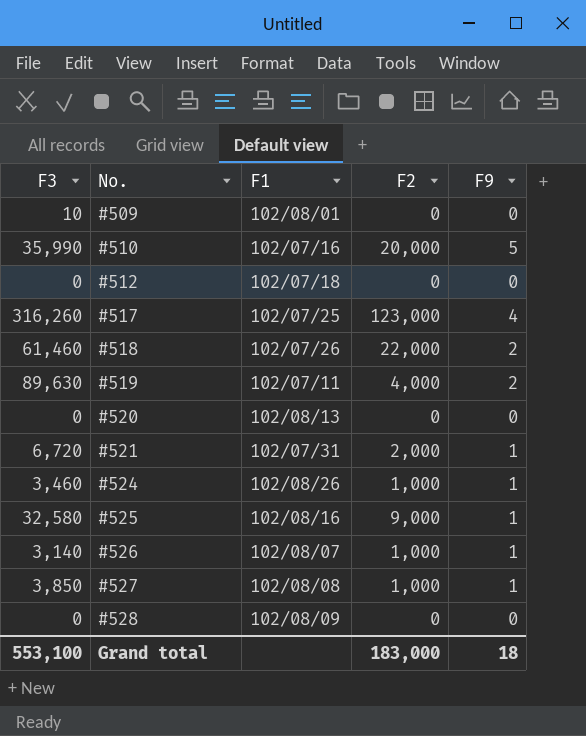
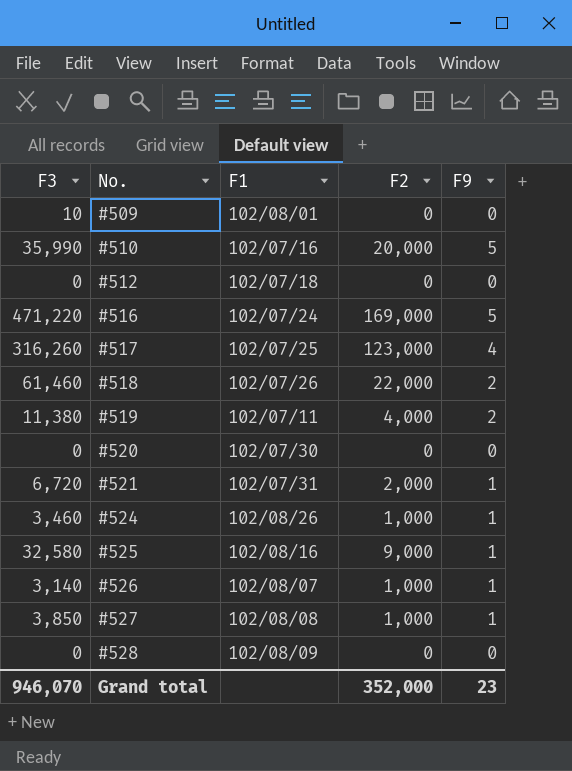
row #516: none -> 471,220 | 102/07/24 | 169,000 | 5
#519 | F3: 89,630 -> 11,380
#520 | F1: 102/08/13 -> 102/07/30
Grand total | F3: 553,100 -> 946,070
Grand total | F2: 183,000 -> 352,000
Grand total | F9: 18 -> 23

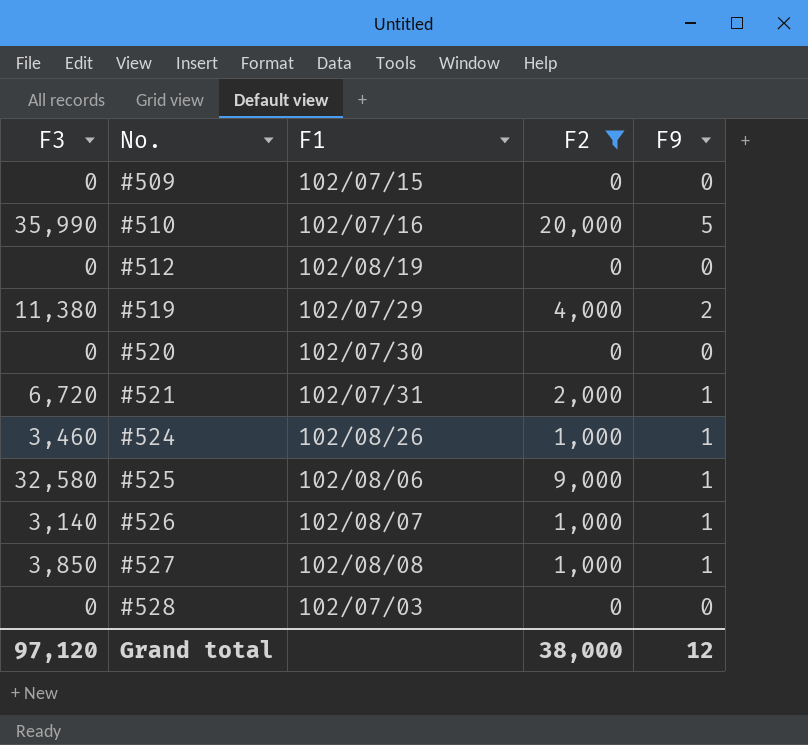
filter: none -> F2 <= 20,000
#509 | F3: 10 -> 0
#509 | F1: 102/08/01 -> 102/07/15
#512 | F1: 102/07/18 -> 102/08/19
#519 | F1: 102/07/11 -> 102/07/29
#525 | F1: 102/08/16 -> 102/08/06
#528 | F1: 102/08/09 -> 102/07/03
Grand total | F3: 946,070 -> 97,120
Grand total | F2: 352,000 -> 38,000
Grand total | F9: 23 -> 12

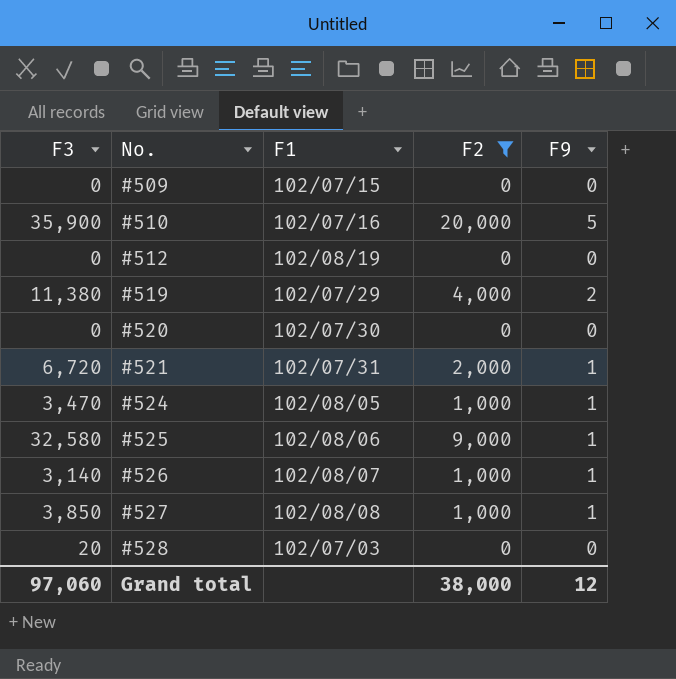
#510 | F3: 35,990 -> 35,900
#524 | F3: 3,460 -> 3,470
#524 | F1: 102/08/26 -> 102/08/05
#528 | F3: 0 -> 20
Grand total | F3: 97,120 -> 97,060

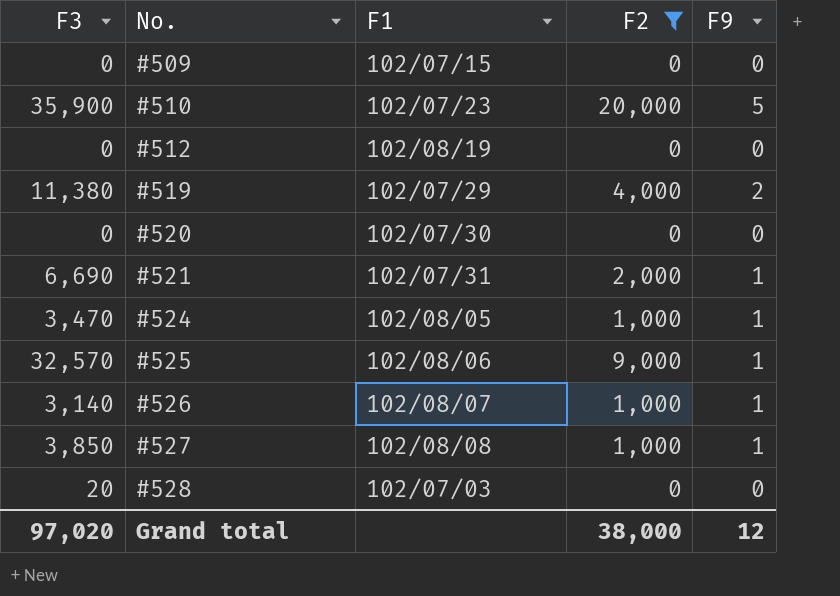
#510 | F1: 102/07/16 -> 102/07/23
#521 | F3: 6,720 -> 6,690
#525 | F3: 32,580 -> 32,570
Grand total | F3: 97,060 -> 97,020

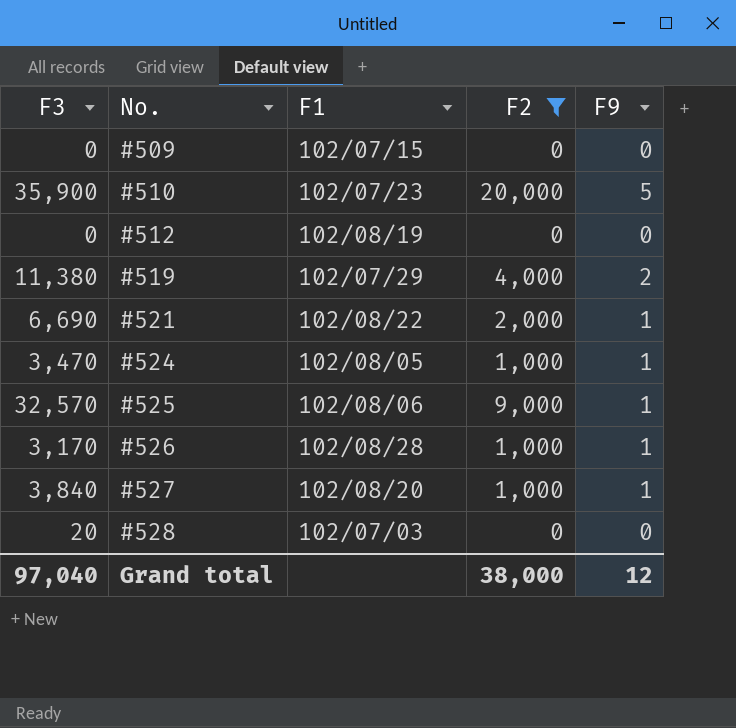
row #520: 0 | 102/07/30 | 0 | 0 -> none
#521 | F1: 102/07/31 -> 102/08/22
#526 | F3: 3,140 -> 3,170
#526 | F1: 102/08/07 -> 102/08/28
#527 | F3: 3,850 -> 3,840
#527 | F1: 102/08/08 -> 102/08/20
Grand total | F3: 97,020 -> 97,040

